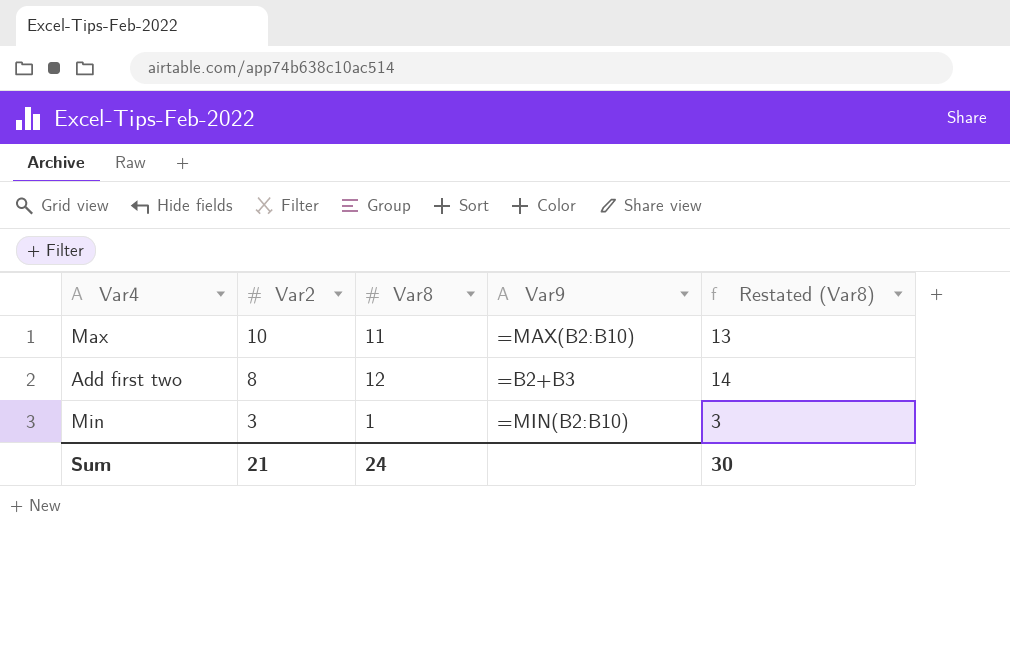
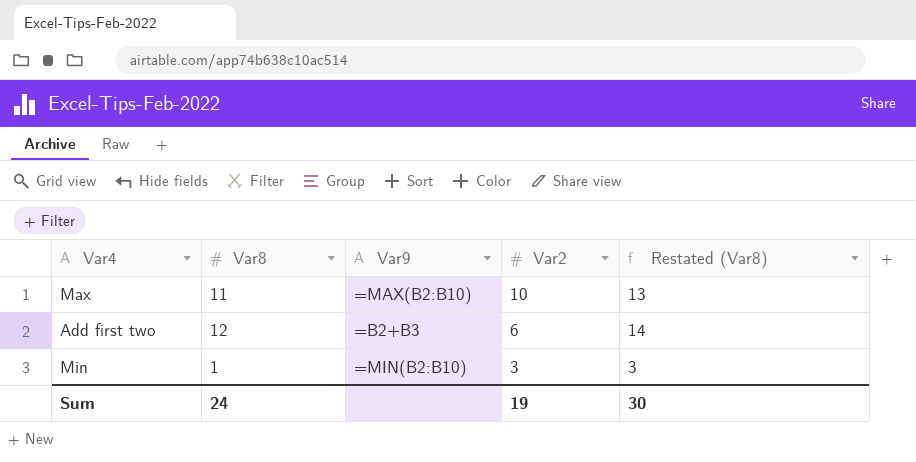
column Var2 | position: 2 -> 4
Add first two | Var2: 8 -> 6
Sum | Var2: 21 -> 19

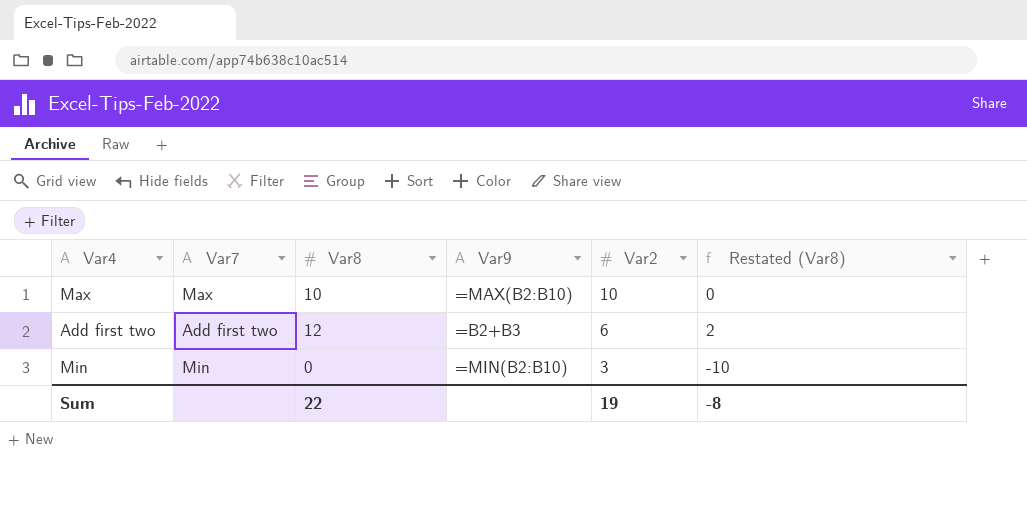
column Var7 | position: none -> 2
column Restated (Var8) | formula: [Var8] + 2 -> [Var8] - 10
Max | Var8: 11 -> 10
Min | Var8: 1 -> 0
Sum | Var8: 24 -> 22
Sum | Restated (Var8): 30 -> -8

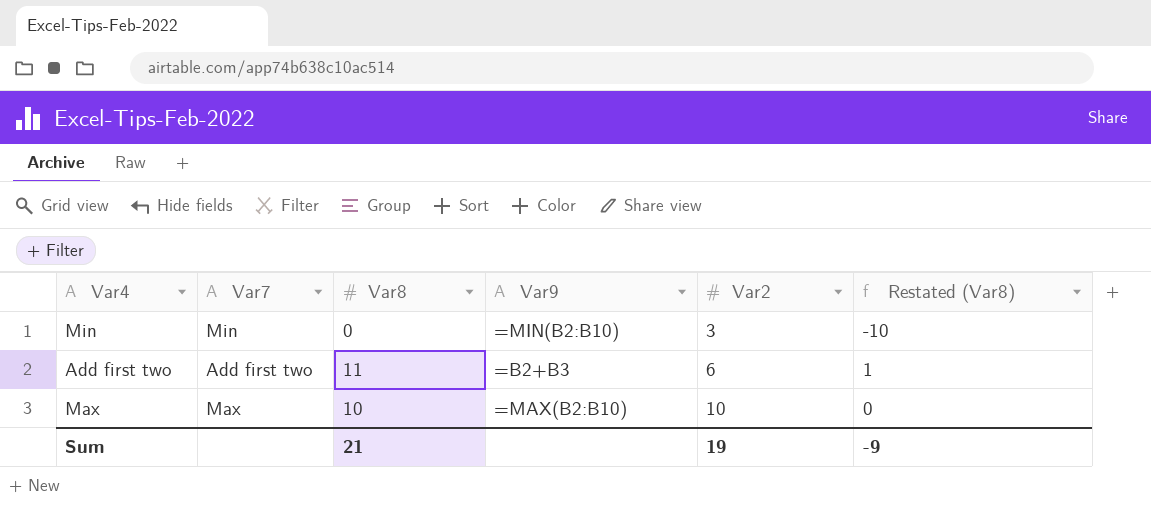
row order: Var2 descending -> Var2 ascending
Add first two | Var8: 12 -> 11
Add first two | Restated (Var8): 2 -> 1
Sum | Var8: 22 -> 21
Sum | Restated (Var8): -8 -> -9

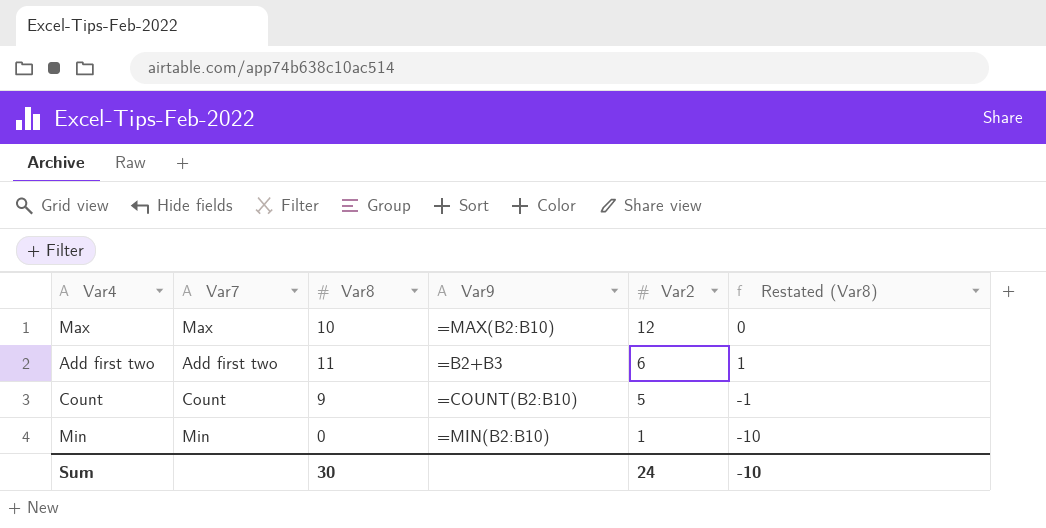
row order: Var2 ascending -> Var2 descending
Max | Var2: 10 -> 12
row Count: none -> Count | 9 | =COUNT(B2:B10) | 5 | -1
Min | Var2: 3 -> 1
Sum | Var8: 21 -> 30
Sum | Var2: 19 -> 24
Sum | Restated (Var8): -9 -> -10

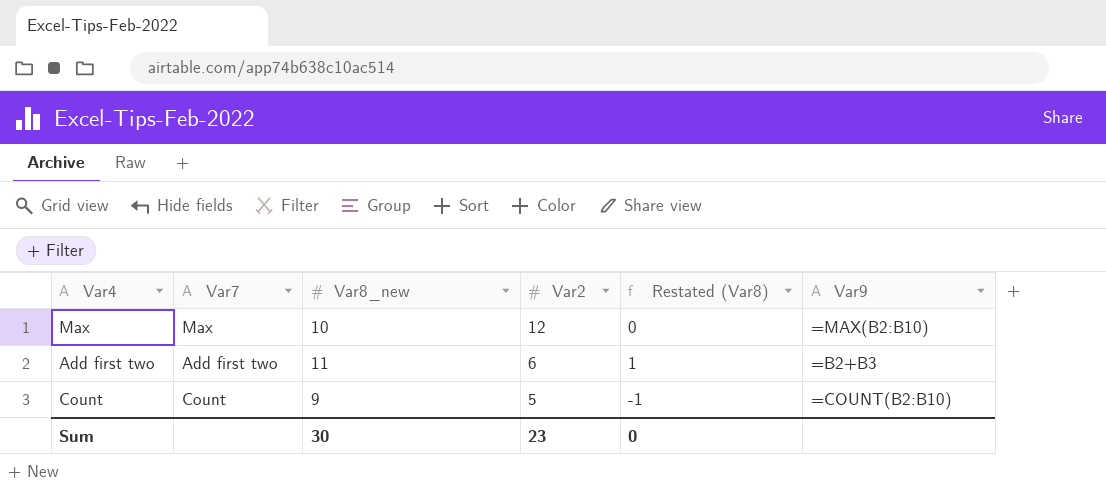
column name: Var8 -> Var8_new
column Var9 | position: 4 -> 6
row Min: Min | 0 | =MIN(B2:B10) | 1 | -10 -> none
Sum | Var2: 24 -> 23
Sum | Restated (Var8): -10 -> 0

